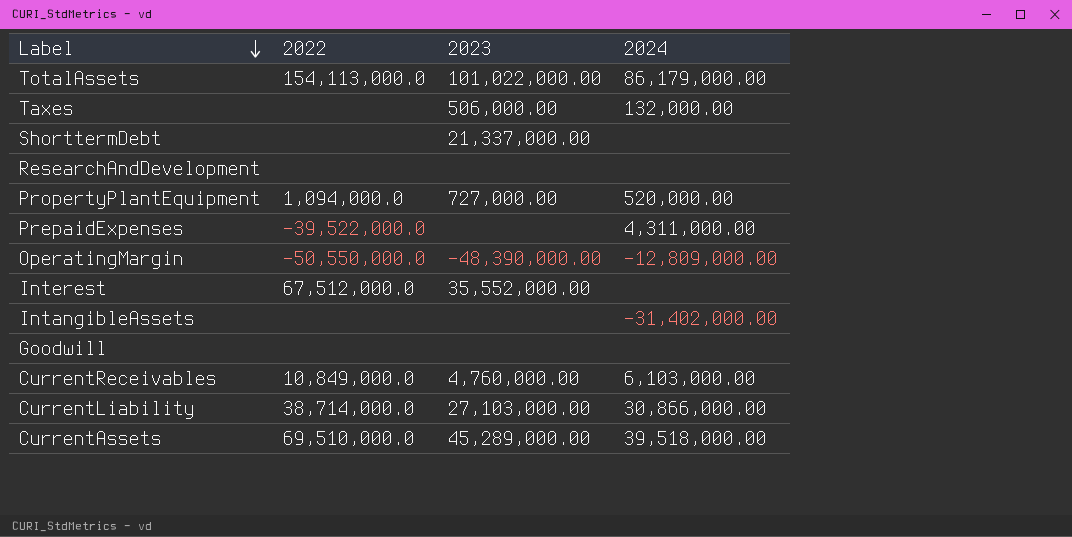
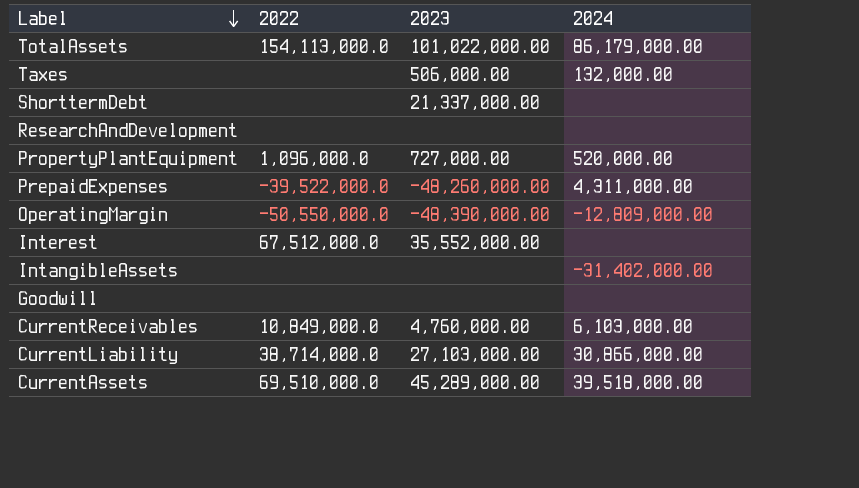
PropertyPlantEquipment | 2022: 1,094,000.0 -> 1,096,000.0
PrepaidExpenses | 2023: none -> -48,260,000.00

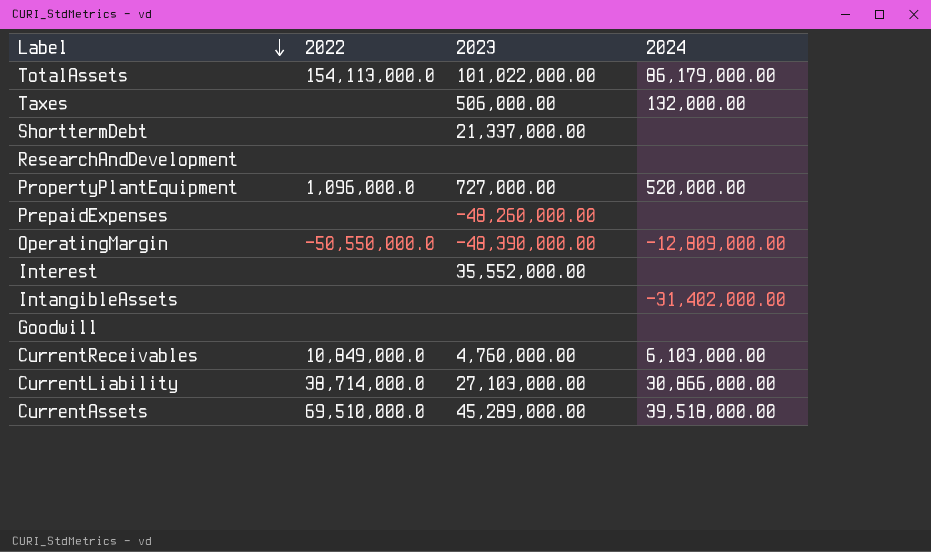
PrepaidExpenses | 2022: -39,522,000.0 -> none
PrepaidExpenses | 2024: 4,311,000.00 -> none
Interest | 2022: 67,512,000.0 -> none

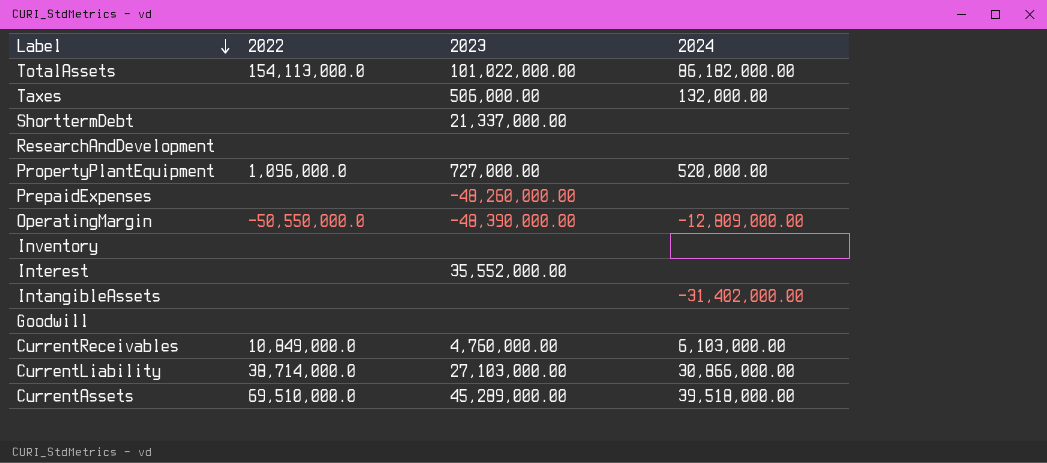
TotalAssets | 2024: 86,179,000.00 -> 86,182,000.00
row Inventory: none -> none | none | none

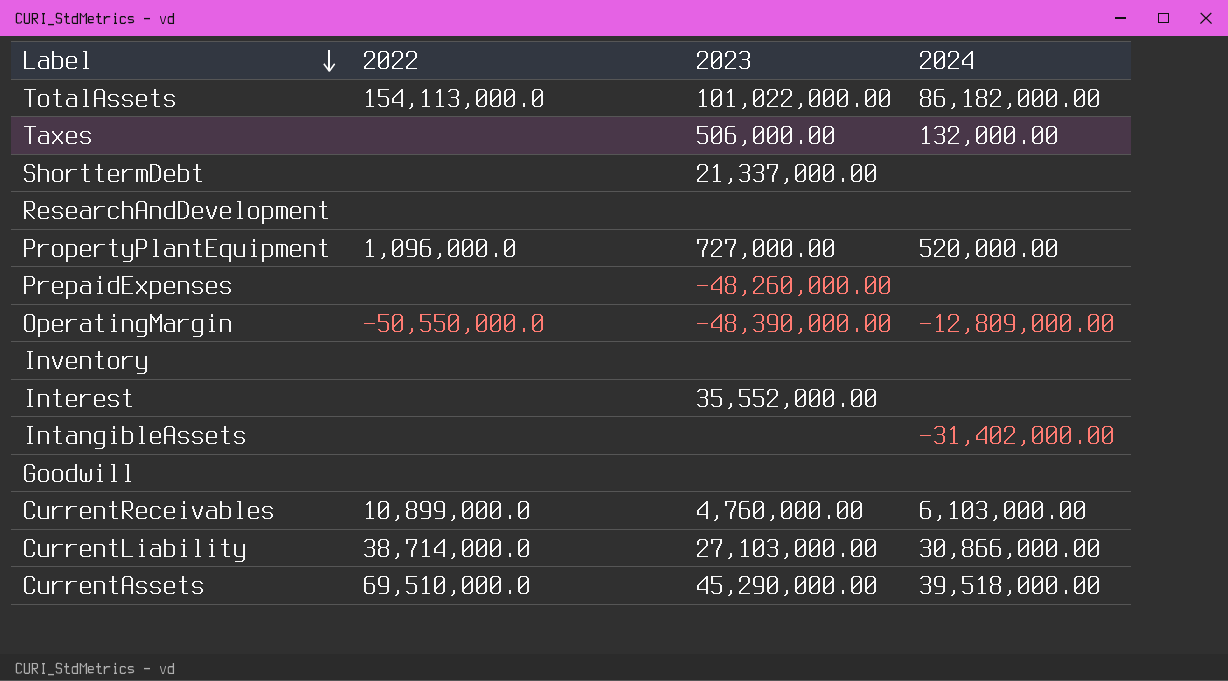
CurrentReceivables | 2022: 10,849,000.0 -> 10,899,000.0
CurrentAssets | 2023: 45,289,000.00 -> 45,290,000.00

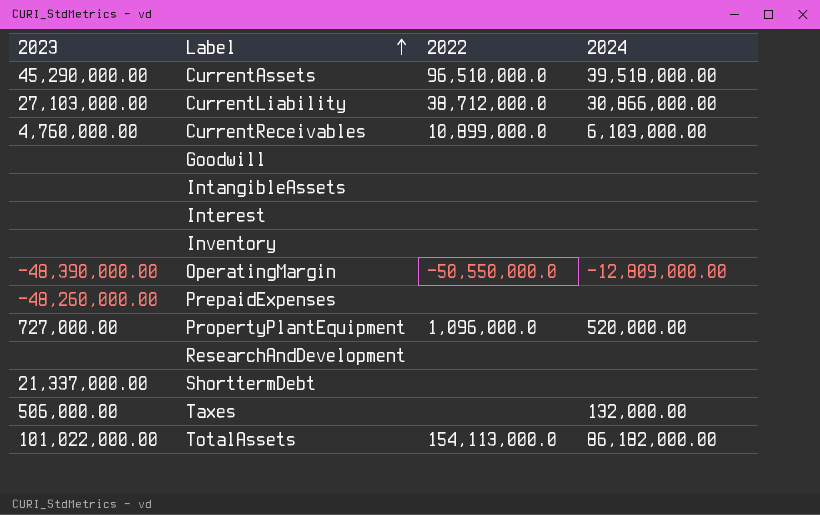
row order: Label descending -> Label ascending
column 2023 | position: 3 -> 1
CurrentAssets | 2022: 69,510,000.0 -> 96,510,000.0
CurrentLiability | 2022: 38,714,000.0 -> 38,712,000.0
IntangibleAssets | 2024: -31,402,000.00 -> none
Interest | 2023: 35,552,000.00 -> none

